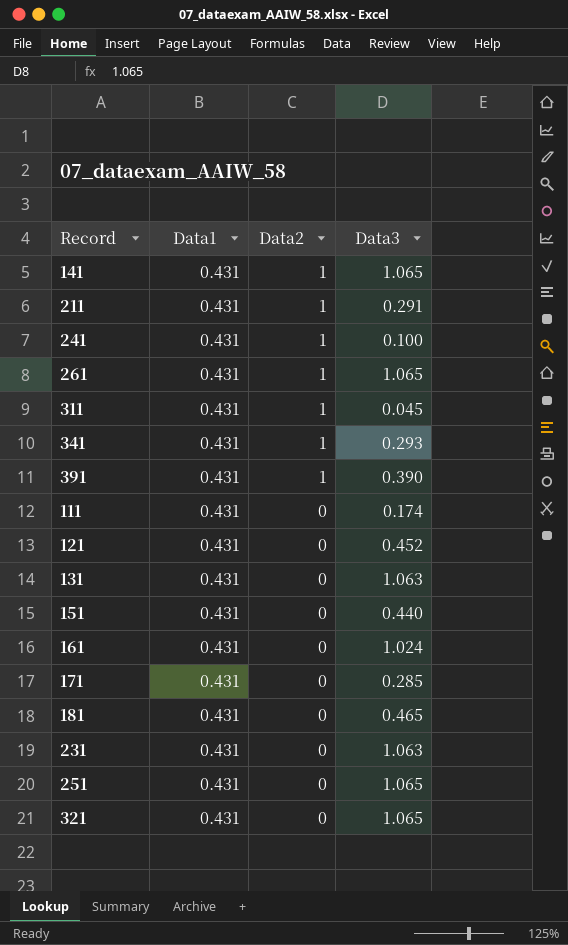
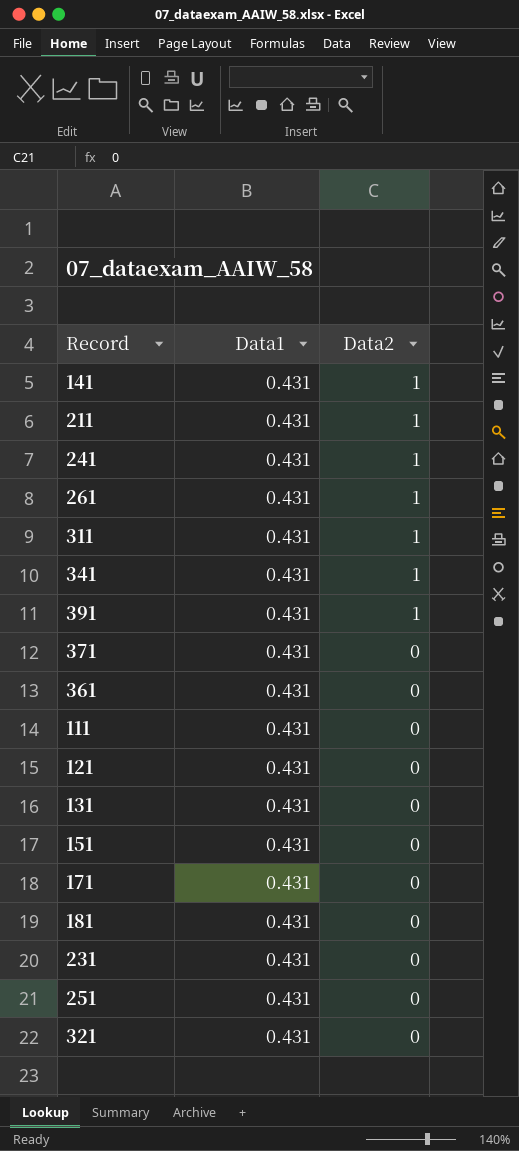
column Data3 | position: 4 -> none
row 161: 0.431 | 0 | 1.024 -> none
row 371: none -> 0.431 | 0
row 361: none -> 0.431 | 0

